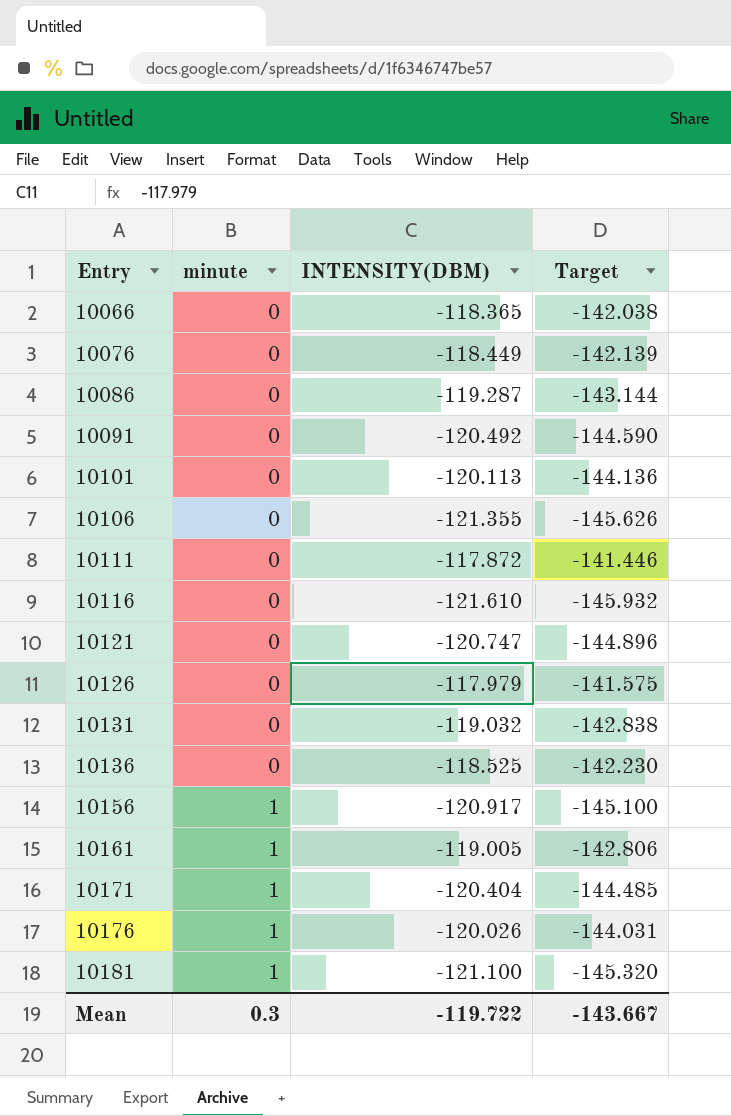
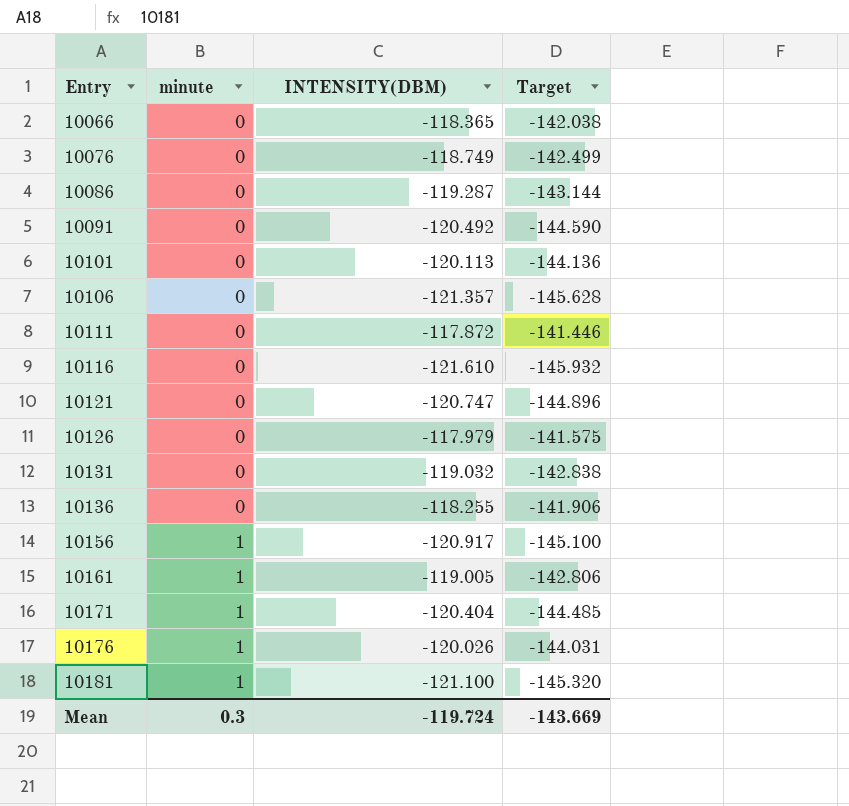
10076 | INTENSITY(DBM): -118.449 -> -118.749
10076 | Target: -142.139 -> -142.499
10106 | INTENSITY(DBM): -121.355 -> -121.357
10106 | Target: -145.626 -> -145.628
10136 | INTENSITY(DBM): -118.525 -> -118.255
10136 | Target: -142.230 -> -141.906
Mean | INTENSITY(DBM): -119.722 -> -119.724
Mean | Target: -143.667 -> -143.669

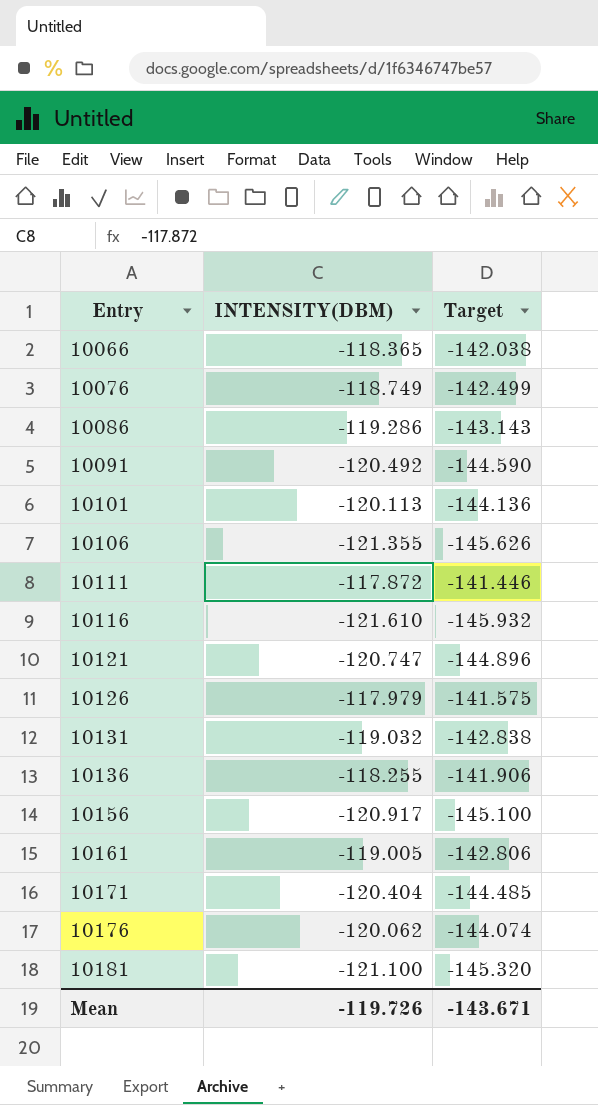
column minute | position: 2 -> none
10086 | INTENSITY(DBM): -119.287 -> -119.286
10086 | Target: -143.144 -> -143.143
10106 | INTENSITY(DBM): -121.357 -> -121.355
10106 | Target: -145.628 -> -145.626
10176 | INTENSITY(DBM): -120.026 -> -120.062
10176 | Target: -144.031 -> -144.074
Mean | INTENSITY(DBM): -119.724 -> -119.726
Mean | Target: -143.669 -> -143.671

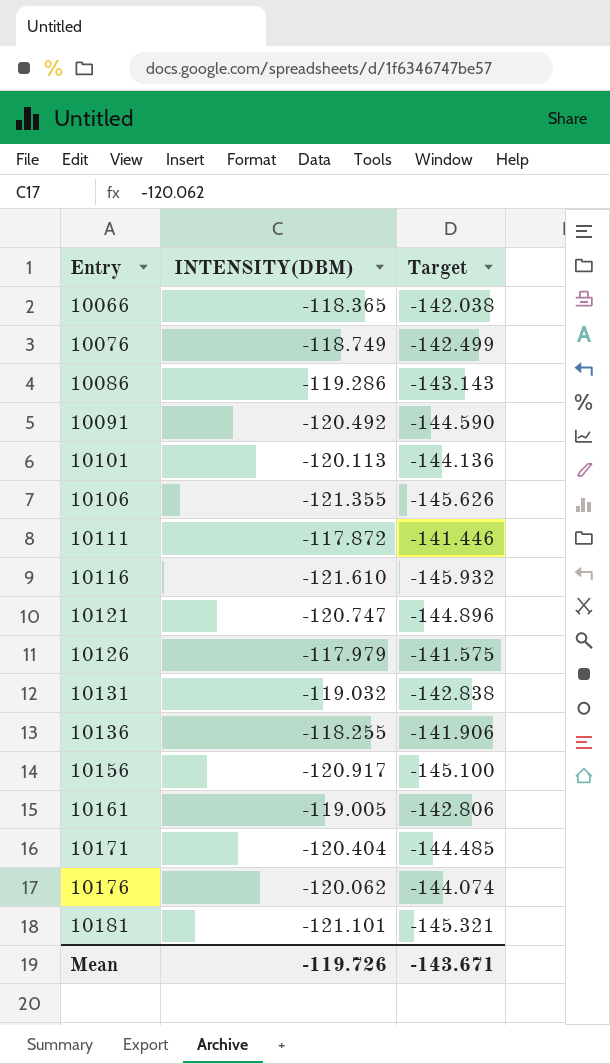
10181 | INTENSITY(DBM): -121.100 -> -121.101
10181 | Target: -145.320 -> -145.321

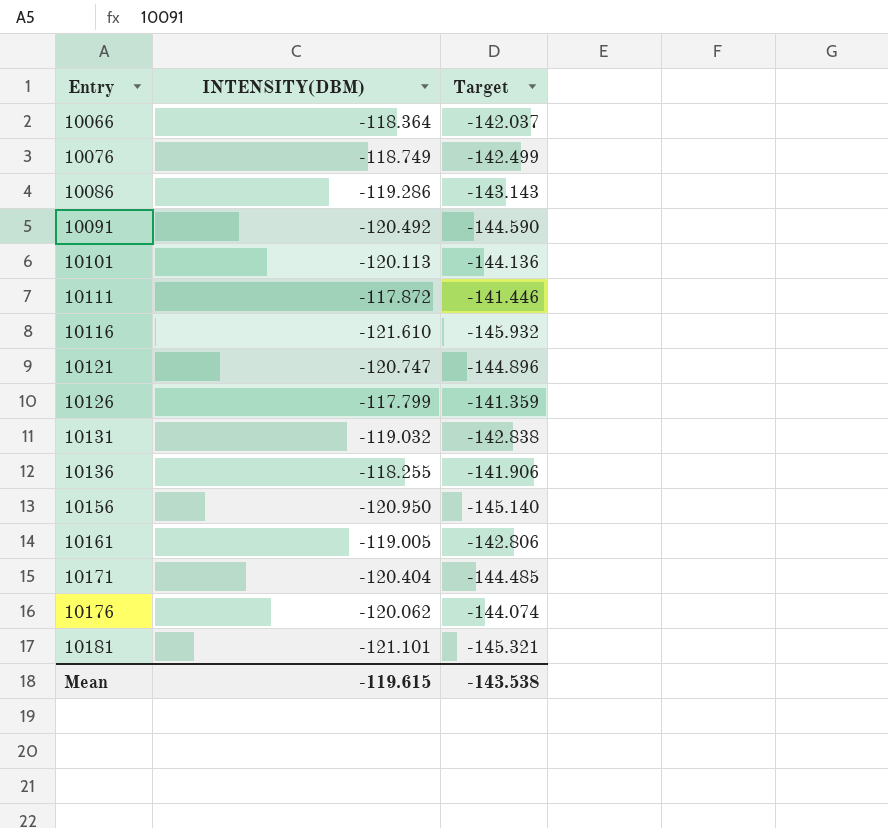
row 10106: -121.355 | -145.626 -> none
10066 | INTENSITY(DBM): -118.365 -> -118.364
10066 | Target: -142.038 -> -142.037
10126 | INTENSITY(DBM): -117.979 -> -117.799
10126 | Target: -141.575 -> -141.359
10156 | INTENSITY(DBM): -120.917 -> -120.950
10156 | Target: -145.100 -> -145.140
Mean | INTENSITY(DBM): -119.726 -> -119.615
Mean | Target: -143.671 -> -143.538

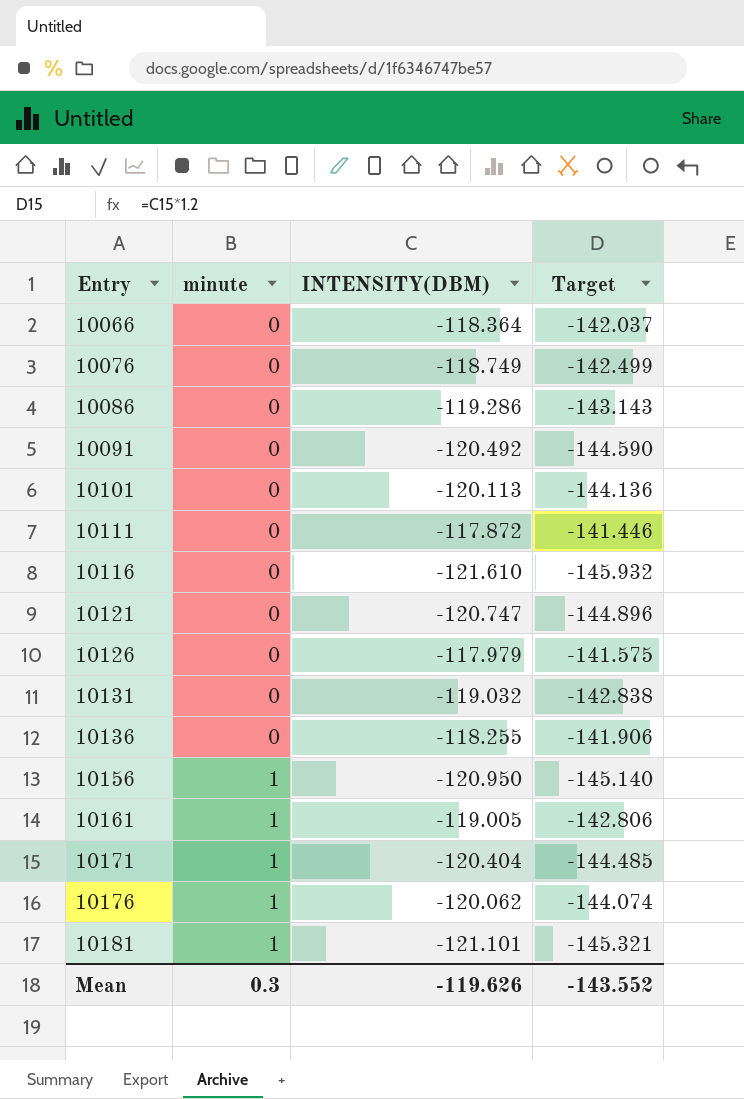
column minute | position: none -> 2
10126 | INTENSITY(DBM): -117.799 -> -117.979
10126 | Target: -141.359 -> -141.575
Mean | INTENSITY(DBM): -119.615 -> -119.626
Mean | Target: -143.538 -> -143.552

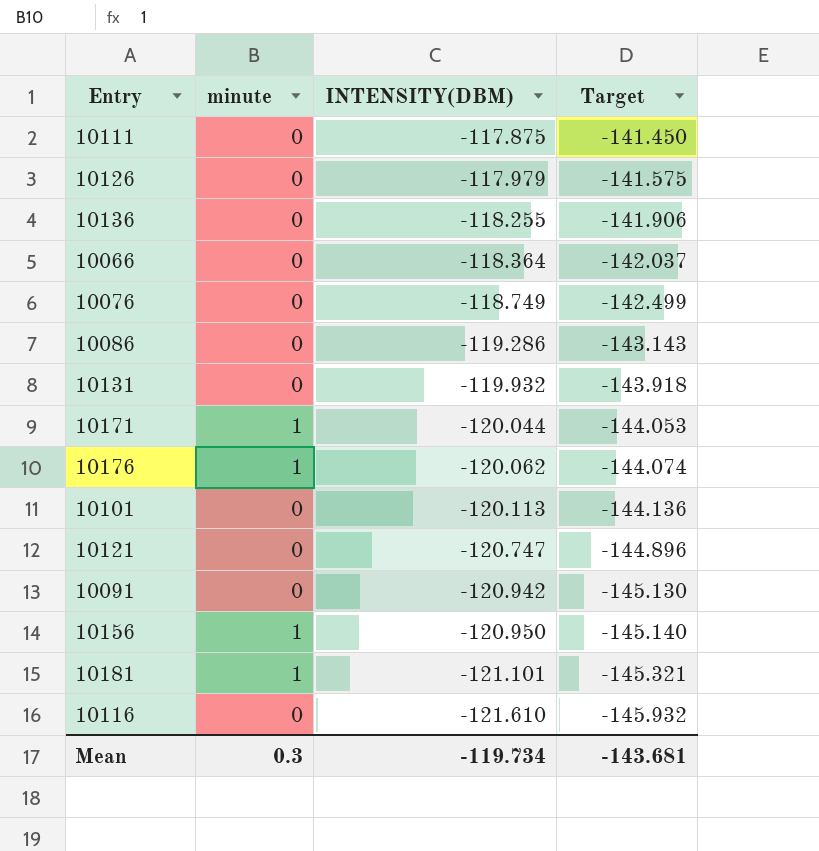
row order: Entry ascending -> INTENSITY(DBM) descending
row 10161: 1 | -119.005 | -142.806 -> none
10111 | INTENSITY(DBM): -117.872 -> -117.875
10111 | Target: -141.446 -> -141.450
10131 | INTENSITY(DBM): -119.032 -> -119.932
10131 | Target: -142.838 -> -143.918
10171 | INTENSITY(DBM): -120.404 -> -120.044
10171 | Target: -144.485 -> -144.053
10091 | INTENSITY(DBM): -120.492 -> -120.942
10091 | Target: -144.590 -> -145.130
Mean | INTENSITY(DBM): -119.626 -> -119.734
Mean | Target: -143.552 -> -143.681

